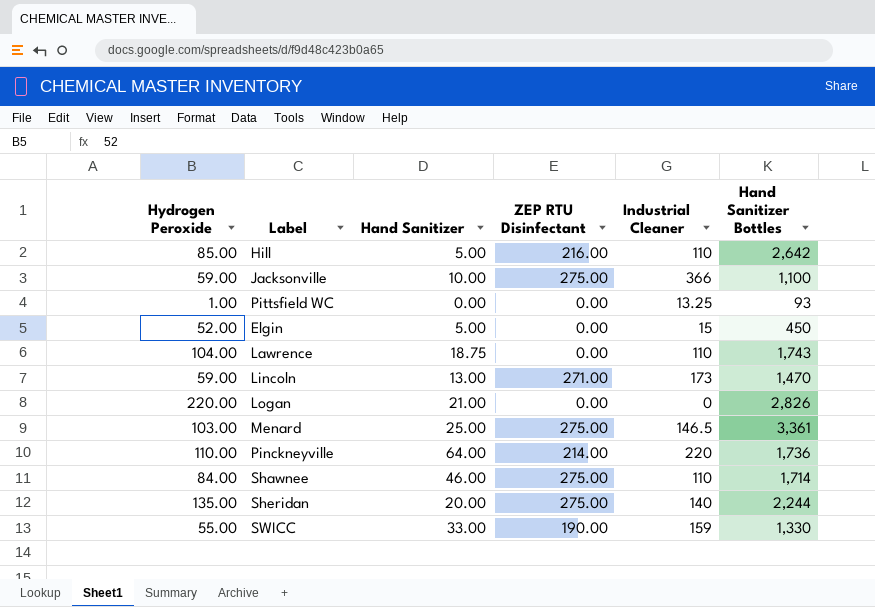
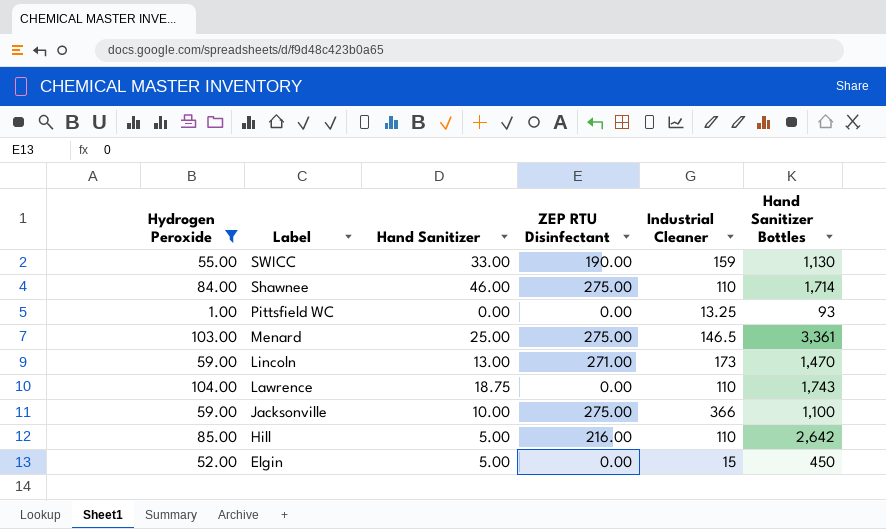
filter: none -> Hydrogen Peroxide <= 104.00
row order: none -> Label descending
SWICC | Hand Sanitizer Bottles: 1,330 -> 1,130

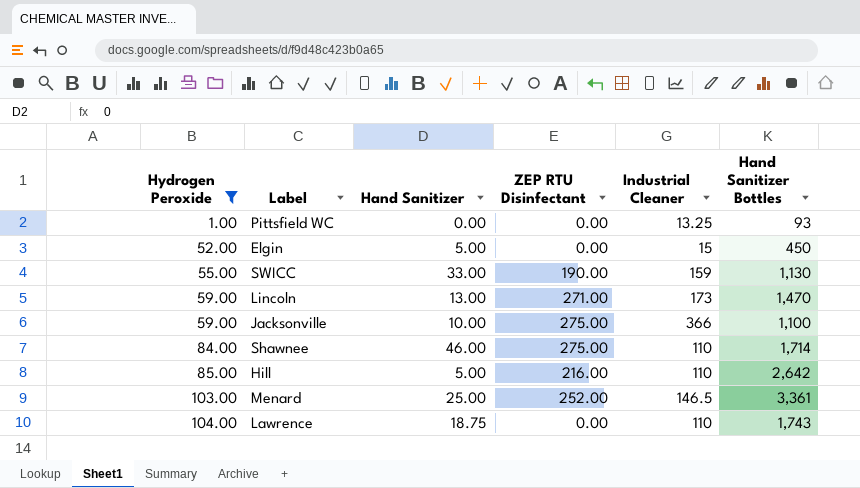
row order: Label descending -> Hydrogen Peroxide ascending
Menard | ZEP RTU Disinfectant: 275.00 -> 252.00

